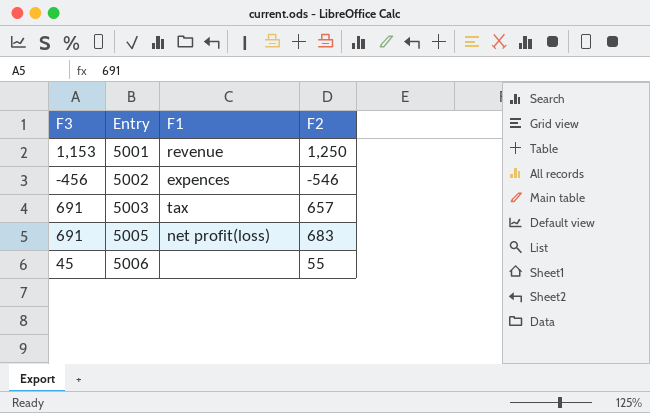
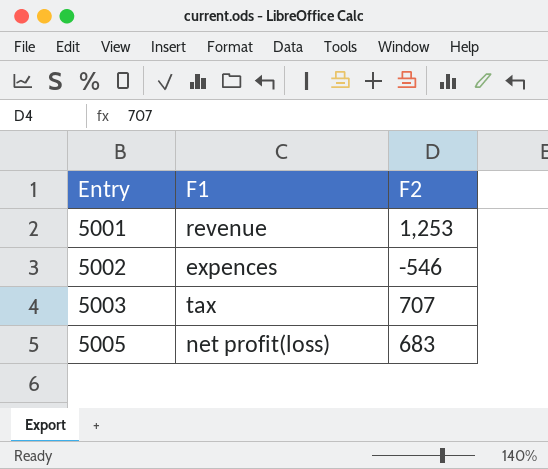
column F3 | position: 1 -> none
row 5006: 45 | none | 55 -> none
5001 | F2: 1,250 -> 1,253
5003 | F2: 657 -> 707

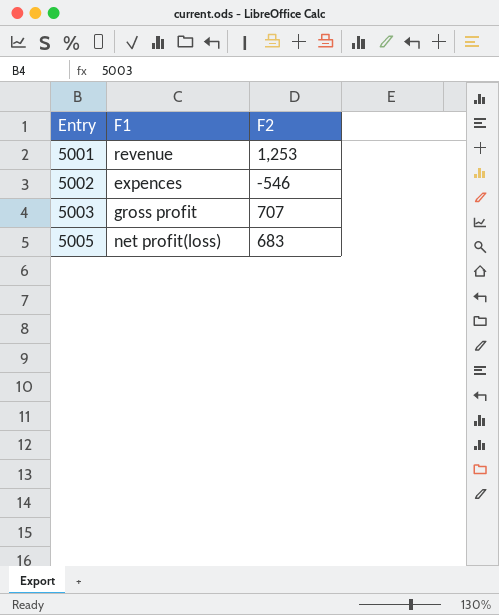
5003 | F1: tax -> gross profit

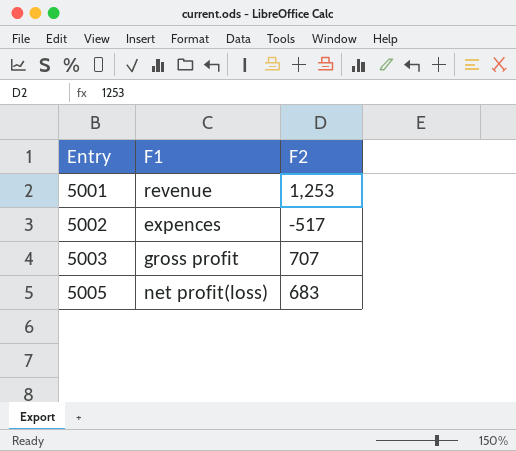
5002 | F2: -546 -> -517

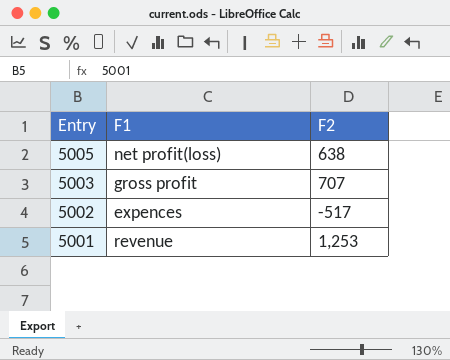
row order: Entry ascending -> Entry descending
5005 | F2: 683 -> 638

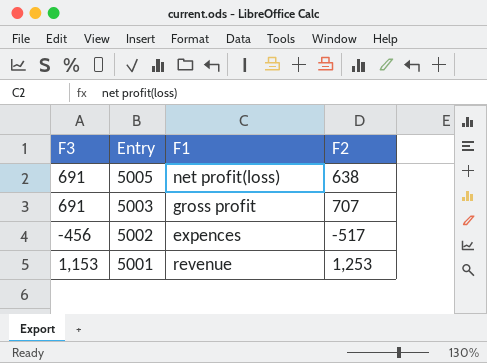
column F3 | position: none -> 1

